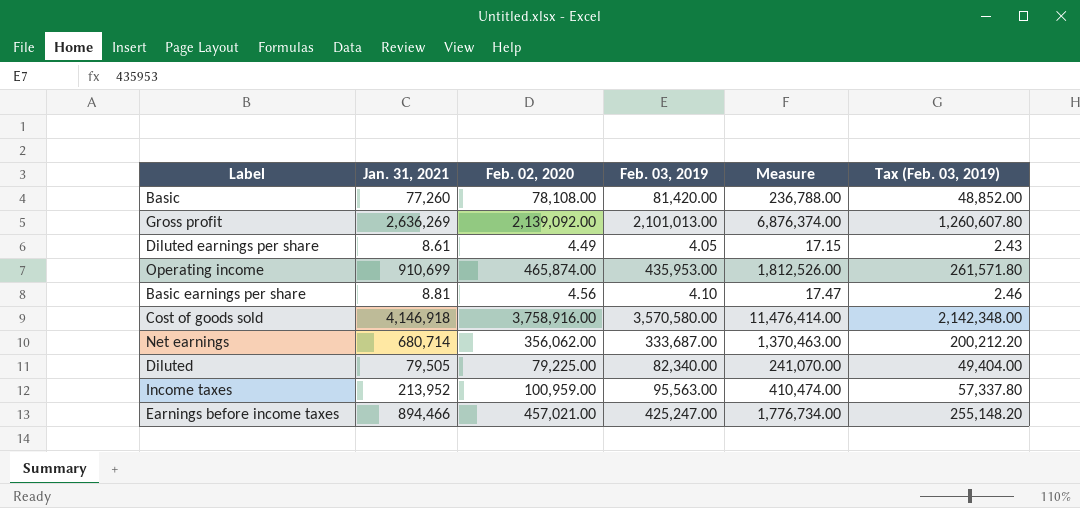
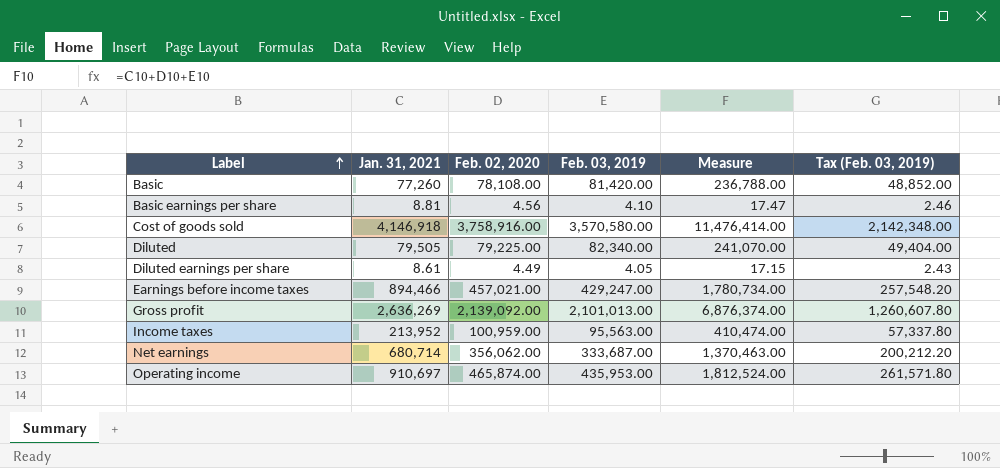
row order: none -> Label ascending
Earnings before income taxes | Feb. 03, 2019: 425,247.00 -> 429,247.00
Earnings before income taxes | Measure: 1,776,734.00 -> 1,780,734.00
Earnings before income taxes | Tax (Feb. 03, 2019): 255,148.20 -> 257,548.20
Operating income | Jan. 31, 2021: 910,699 -> 910,697
Operating income | Measure: 1,812,526.00 -> 1,812,524.00

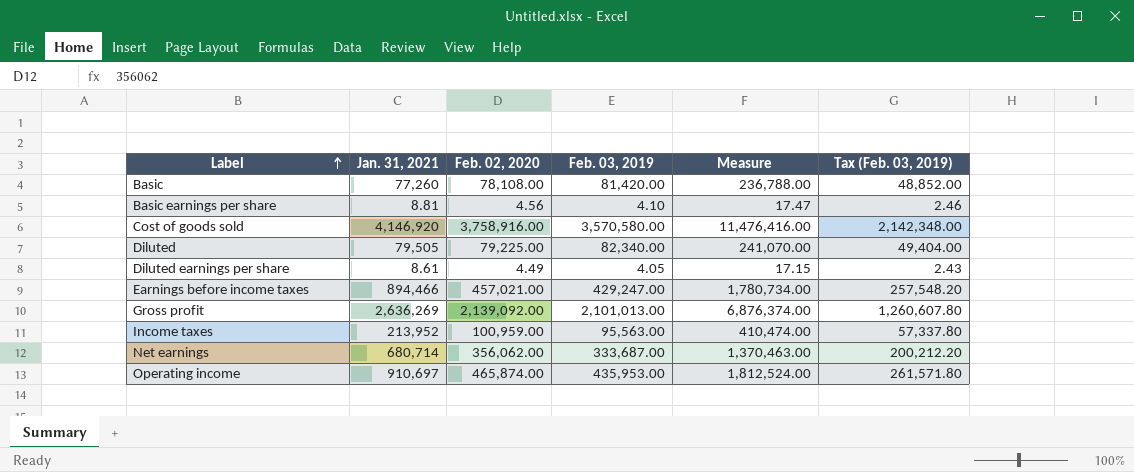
Cost of goods sold | Jan. 31, 2021: 4,146,918 -> 4,146,920
Cost of goods sold | Measure: 11,476,414.00 -> 11,476,416.00

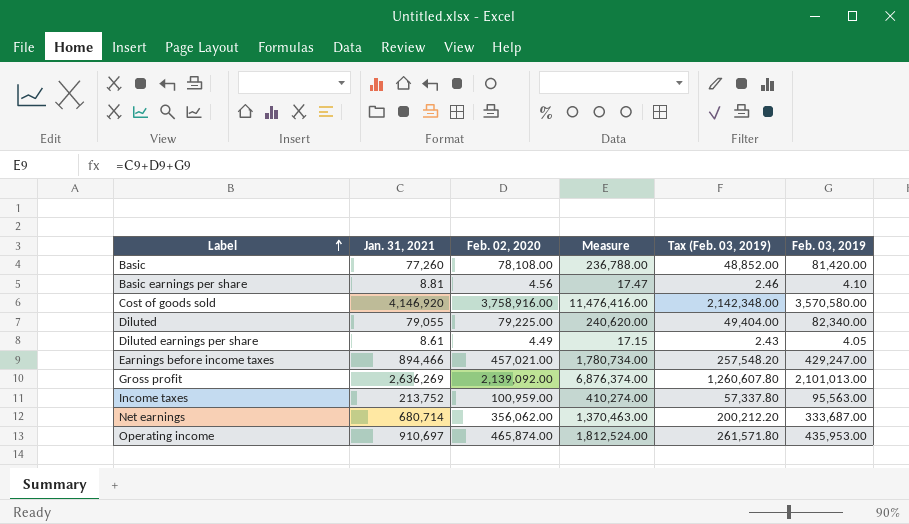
column Feb. 03, 2019 | position: 4 -> 6
Diluted | Jan. 31, 2021: 79,505 -> 79,055
Diluted | Measure: 241,070.00 -> 240,620.00
Income taxes | Jan. 31, 2021: 213,952 -> 213,752
Income taxes | Measure: 410,474.00 -> 410,274.00

